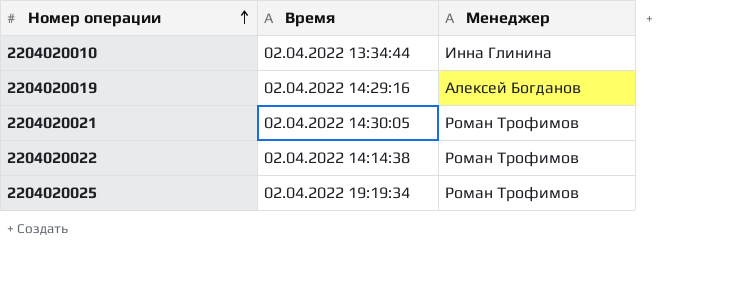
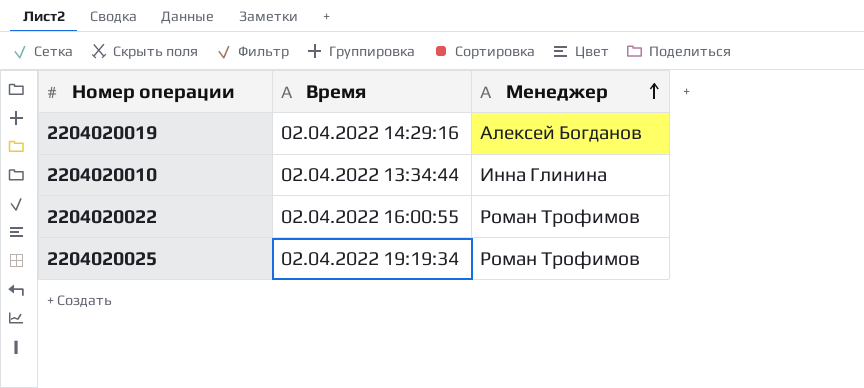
row order: Номер операции ascending -> Менеджер ascending
row 2204020021: 02.04.2022 14:30:05 | Роман Трофимов -> none
2204020022 | Время: 02.04.2022 14:14:38 -> 02.04.2022 16:00:55

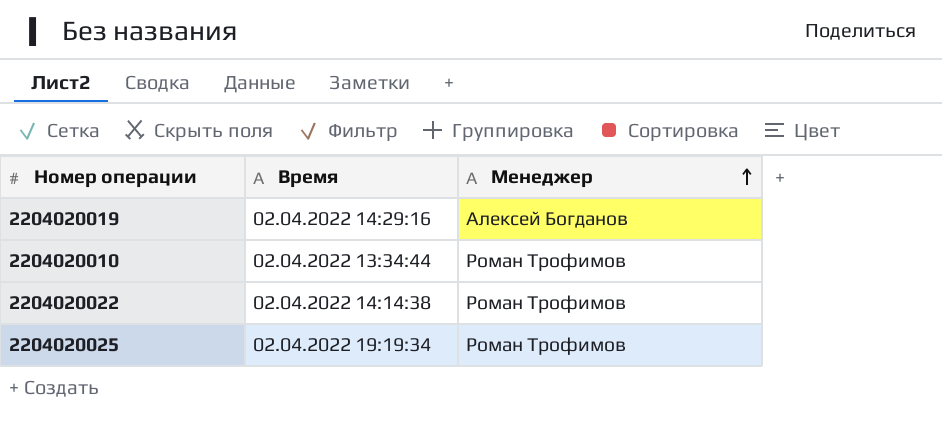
2204020010 | Менеджер: Инна Глинина -> Роман Трофимов
2204020022 | Время: 02.04.2022 16:00:55 -> 02.04.2022 14:14:38

